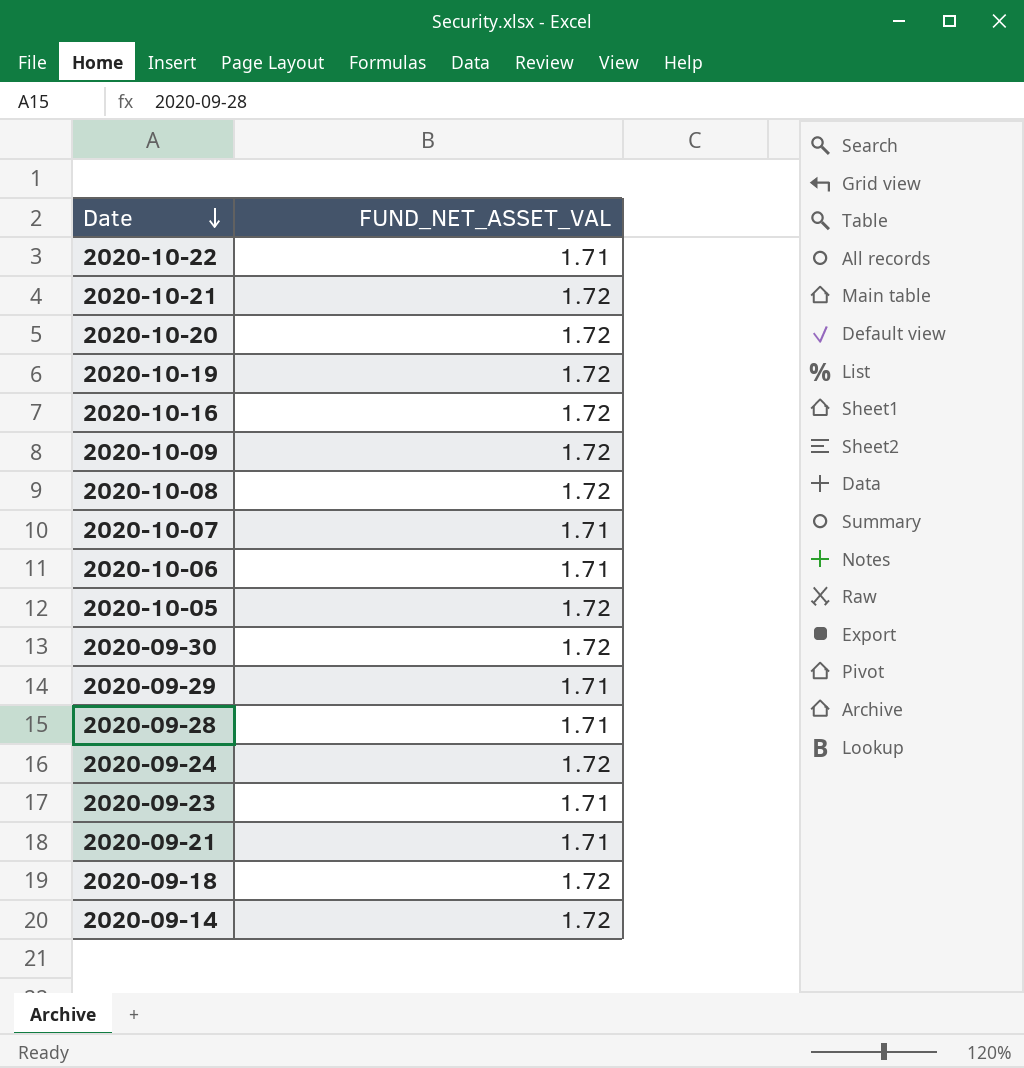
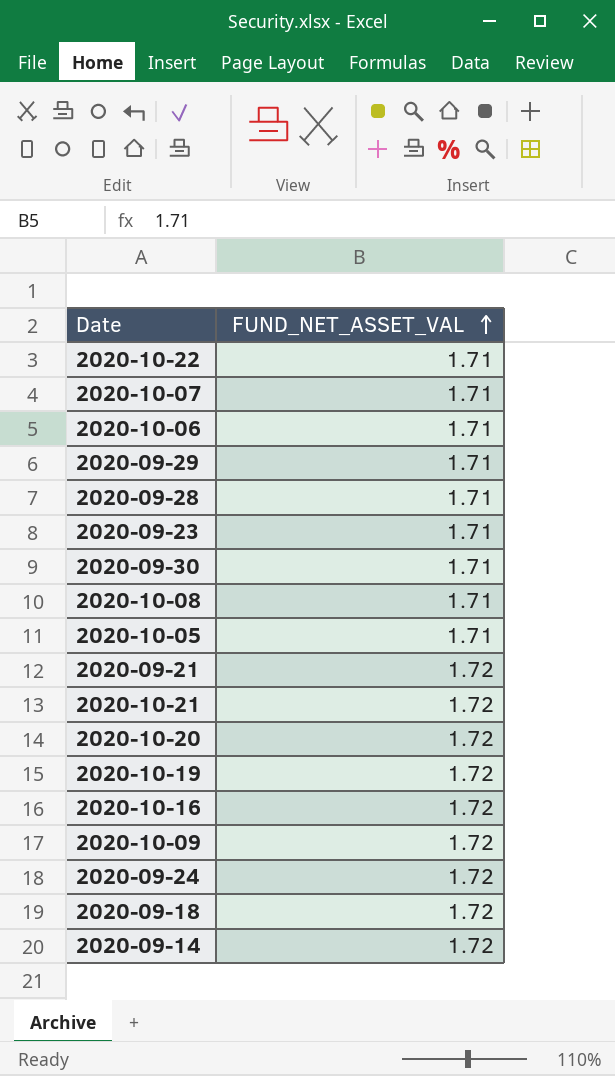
row order: Date descending -> FUND_NET_ASSET_VAL ascending
2020-09-30 | FUND_NET_ASSET_VAL: 1.72 -> 1.71
2020-10-08 | FUND_NET_ASSET_VAL: 1.72 -> 1.71
2020-10-05 | FUND_NET_ASSET_VAL: 1.72 -> 1.71
2020-09-21 | FUND_NET_ASSET_VAL: 1.71 -> 1.72

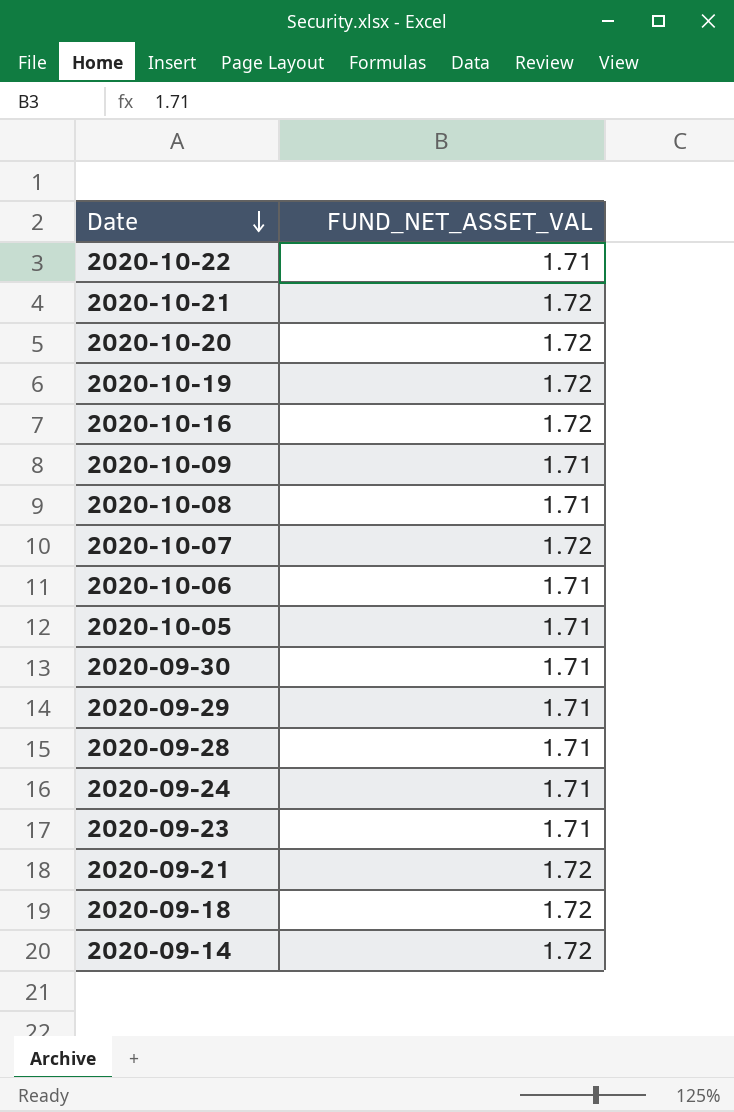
row order: FUND_NET_ASSET_VAL ascending -> Date descending
2020-10-09 | FUND_NET_ASSET_VAL: 1.72 -> 1.71
2020-10-07 | FUND_NET_ASSET_VAL: 1.71 -> 1.72
2020-09-24 | FUND_NET_ASSET_VAL: 1.72 -> 1.71

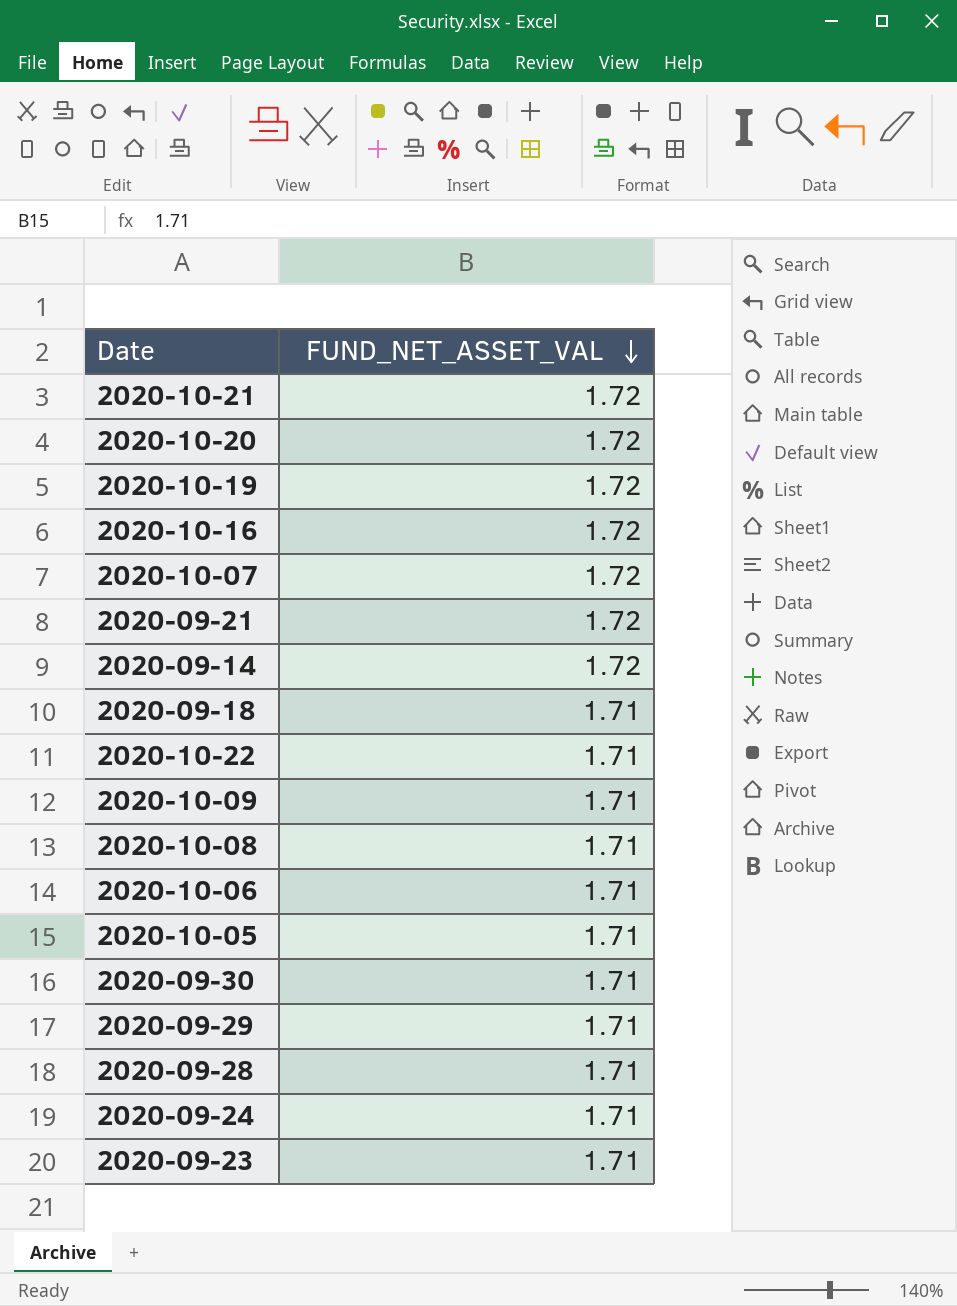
row order: Date descending -> FUND_NET_ASSET_VAL descending
2020-09-18 | FUND_NET_ASSET_VAL: 1.72 -> 1.71

